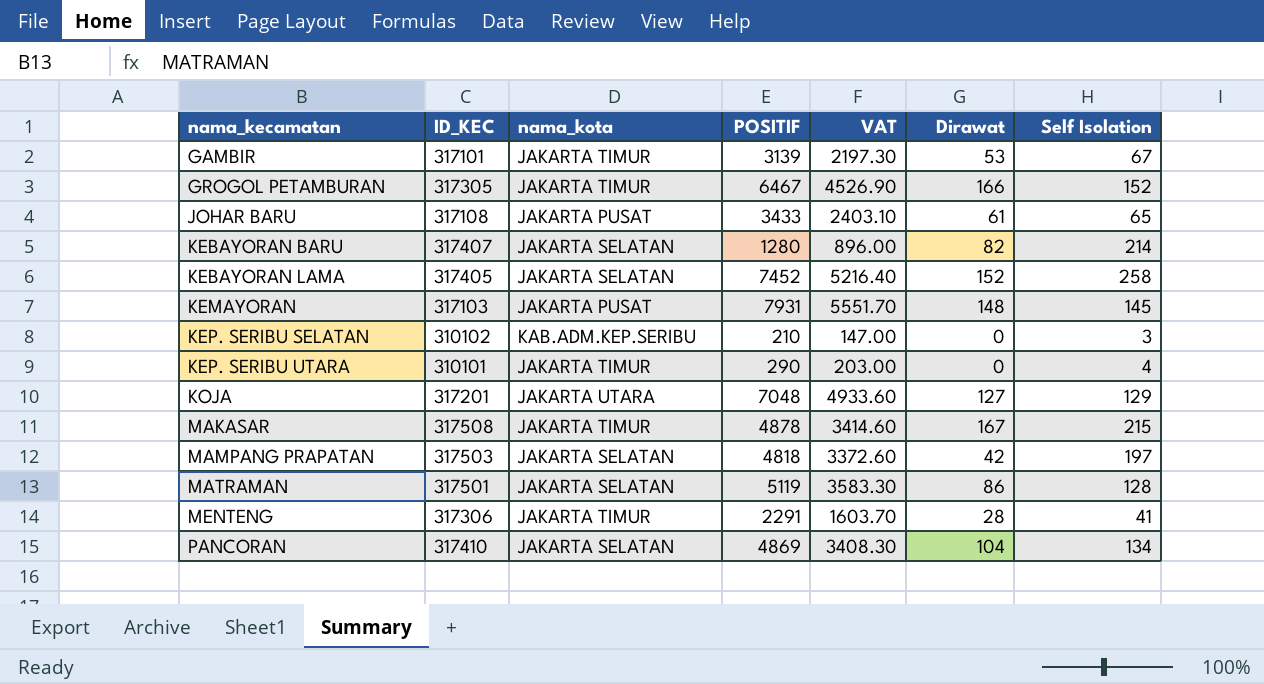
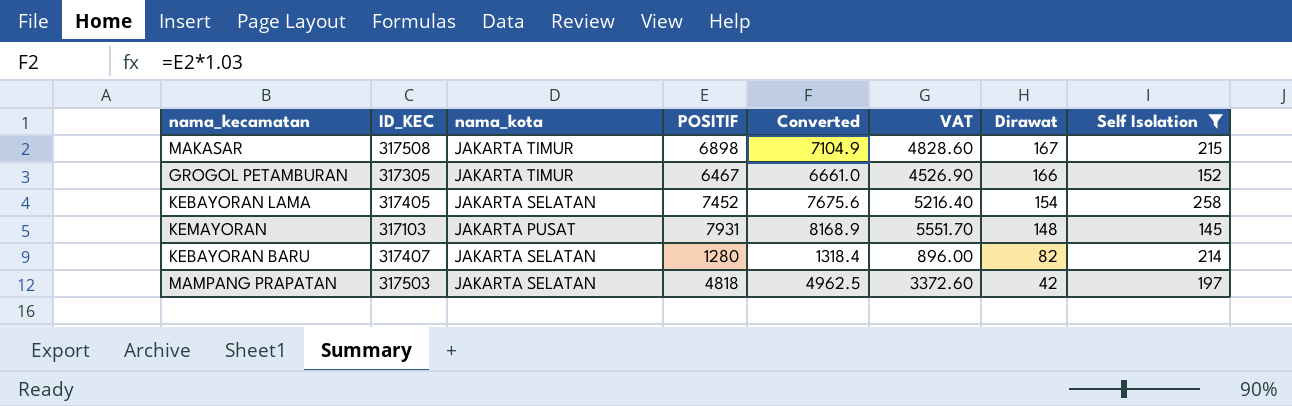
filter: none -> Self Isolation >= 145
row order: nama_kecamatan ascending -> Dirawat descending
column Converted | formula: none -> [POSITIF] * 1.03
MAKASAR | POSITIF: 4878 -> 6898
MAKASAR | VAT: 3414.60 -> 4828.60
KEBAYORAN LAMA | Dirawat: 152 -> 154

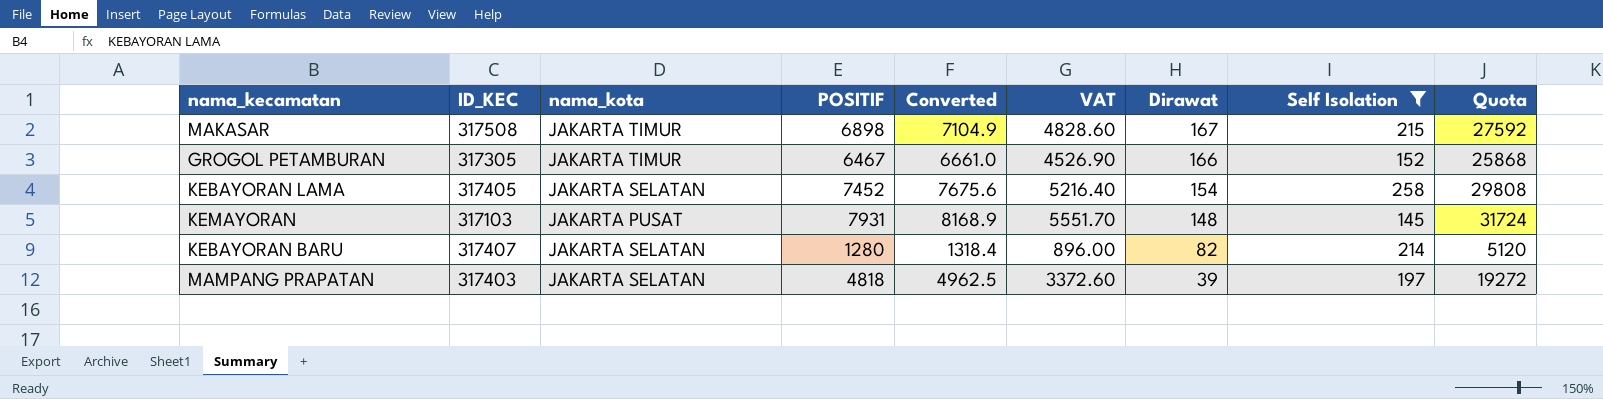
column Quota | formula: none -> [POSITIF] * 4
MAMPANG PRAPATAN | ID_KEC: 317503 -> 317403
MAMPANG PRAPATAN | Dirawat: 42 -> 39

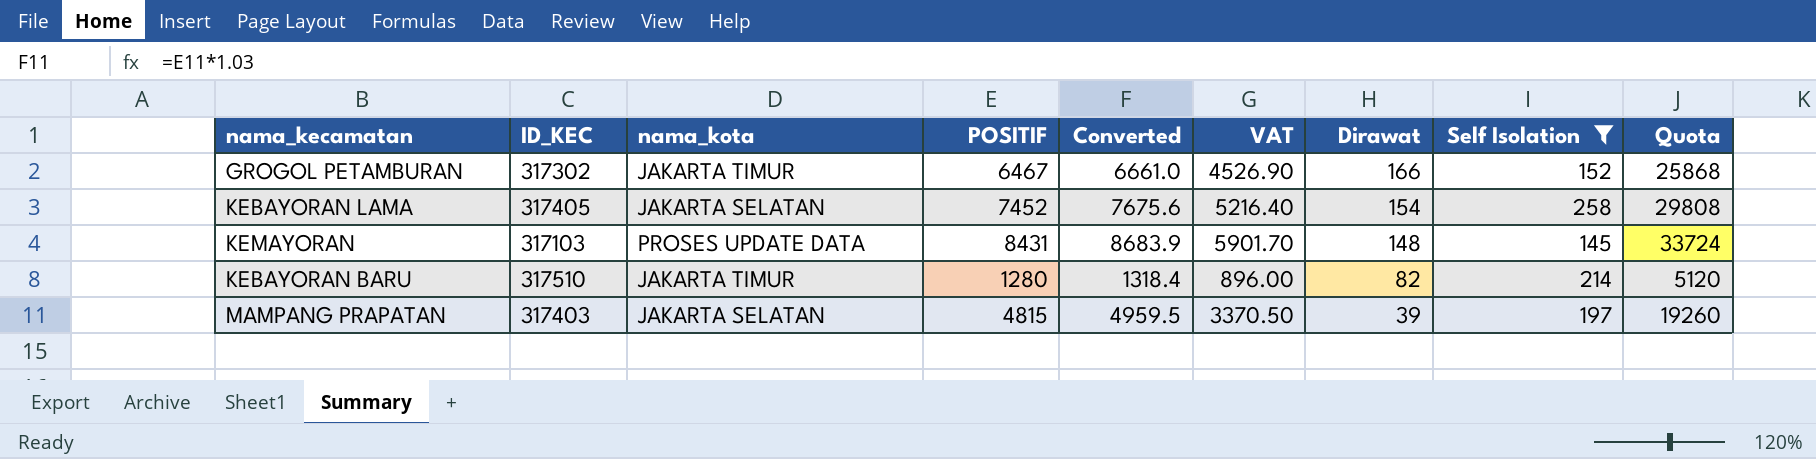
row MAKASAR: 317508 | JAKARTA TIMUR | 6898 | 7104.9 | 4828.60 | 167 | 215 | 27592 -> none
GROGOL PETAMBURAN | ID_KEC: 317305 -> 317302
KEMAYORAN | nama_kota: JAKARTA PUSAT -> PROSES UPDATE DATA
KEMAYORAN | POSITIF: 7931 -> 8431
KEMAYORAN | Converted: 8168.9 -> 8683.9
KEMAYORAN | VAT: 5551.70 -> 5901.70
KEMAYORAN | Quota: 31724 -> 33724
KEBAYORAN BARU | ID_KEC: 317407 -> 317510
KEBAYORAN BARU | nama_kota: JAKARTA SELATAN -> JAKARTA TIMUR
MAMPANG PRAPATAN | POSITIF: 4818 -> 4815
MAMPANG PRAPATAN | Converted: 4962.5 -> 4959.5
MAMPANG PRAPATAN | VAT: 3372.60 -> 3370.50
MAMPANG PRAPATAN | Quota: 19272 -> 19260

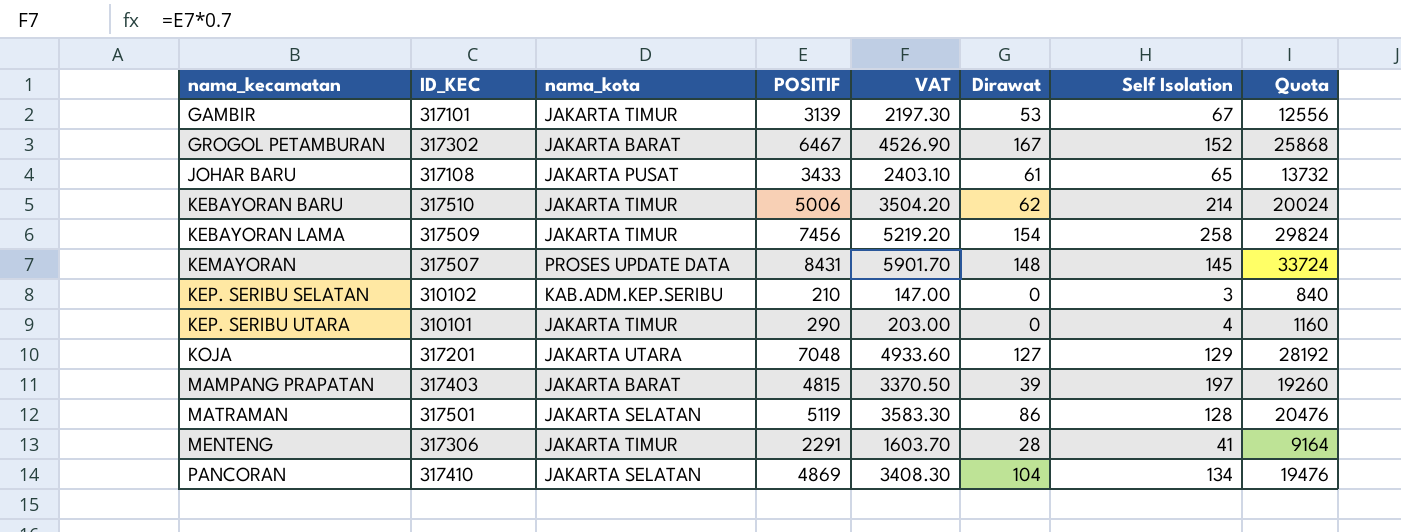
filter: Self Isolation >= 145 -> none
row order: Dirawat descending -> nama_kecamatan ascending
column Converted | formula: [POSITIF] * 1.03 -> none
GROGOL PETAMBURAN | nama_kota: JAKARTA TIMUR -> JAKARTA BARAT
GROGOL PETAMBURAN | Dirawat: 166 -> 167
KEBAYORAN BARU | POSITIF: 1280 -> 5006
KEBAYORAN BARU | VAT: 896.00 -> 3504.20
KEBAYORAN BARU | Dirawat: 82 -> 62
KEBAYORAN BARU | Quota: 5120 -> 20024
KEBAYORAN LAMA | ID_KEC: 317405 -> 317509
KEBAYORAN LAMA | nama_kota: JAKARTA SELATAN -> JAKARTA TIMUR
KEBAYORAN LAMA | POSITIF: 7452 -> 7456
KEBAYORAN LAMA | VAT: 5216.40 -> 5219.20
KEBAYORAN LAMA | Quota: 29808 -> 29824
KEMAYORAN | ID_KEC: 317103 -> 317507
MAMPANG PRAPATAN | nama_kota: JAKARTA SELATAN -> JAKARTA BARAT

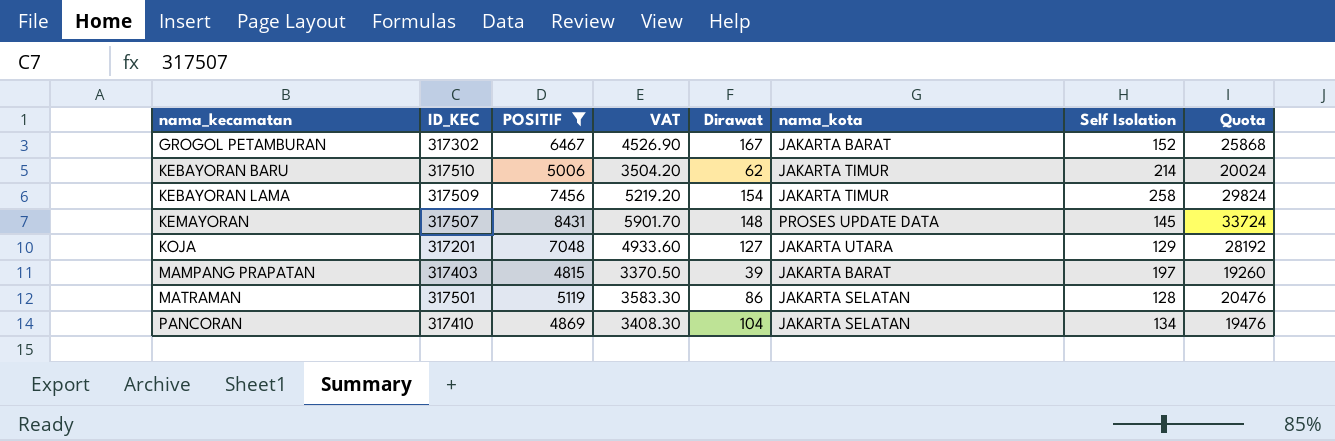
filter: none -> POSITIF >= 4815
column nama_kota | position: 3 -> 6

